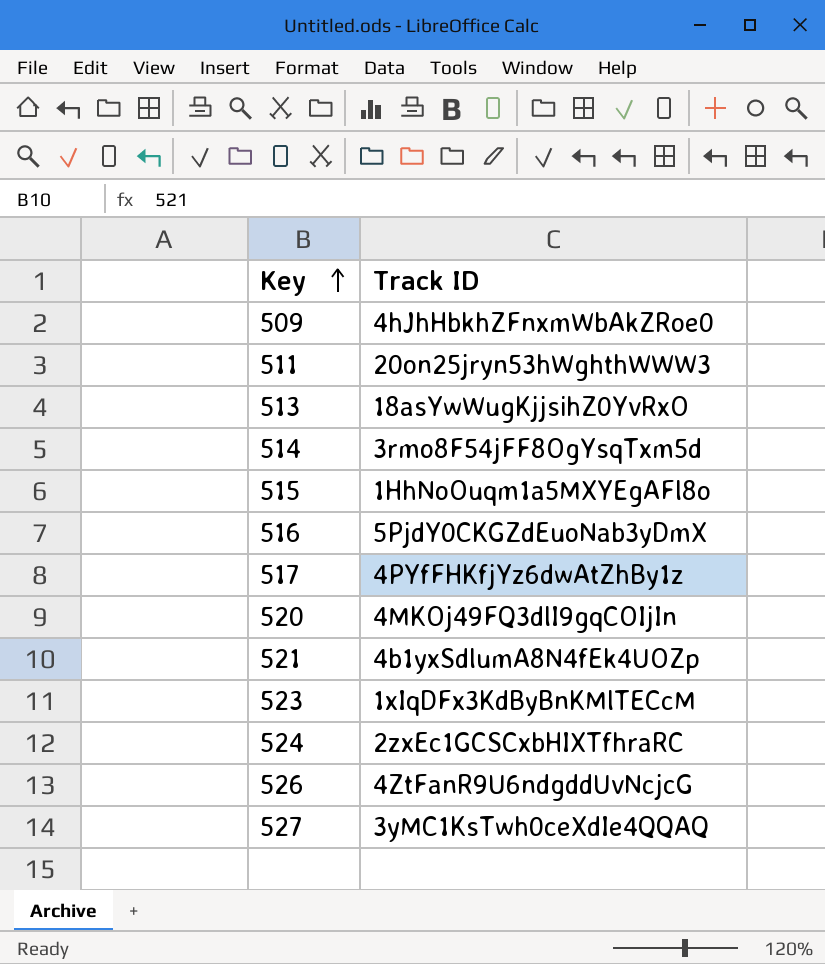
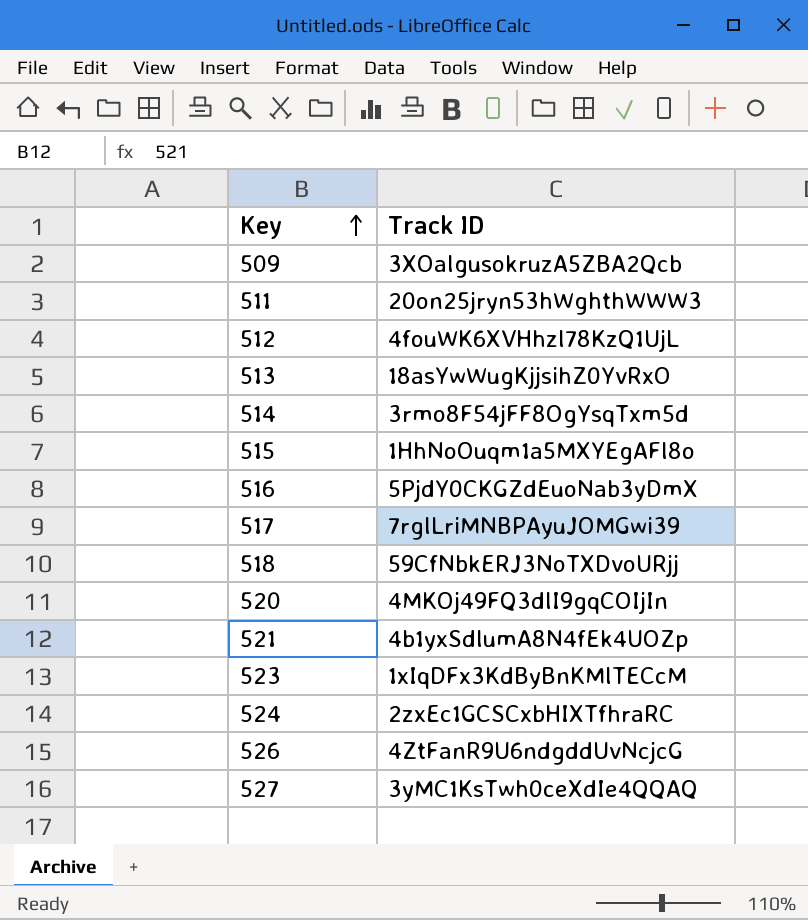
509 | Track ID: 4hJhHbkhZFnxmWbAkZRoe0 -> 3XOalgusokruzA5ZBA2Qcb
row 512: none -> 4fouWK6XVHhzl78KzQ1UjL
517 | Track ID: 4PYfFHKfjYz6dwAtZhBy1z -> 7rglLriMNBPAyuJOMGwi39
row 518: none -> 59CfNbkERJ3NoTXDvoURjj

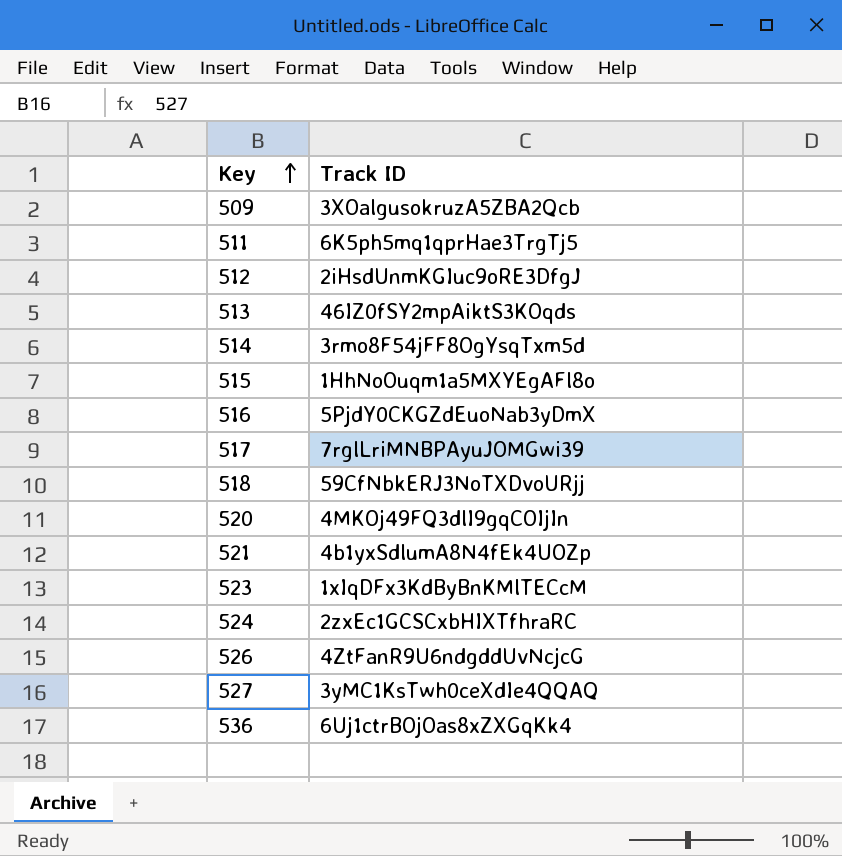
511 | Track ID: 20on25jryn53hWghthWWW3 -> 6K5ph5mq1qprHae3TrgTj5
512 | Track ID: 4fouWK6XVHhzl78KzQ1UjL -> 2iHsdUnmKGIuc9oRE3DfgJ
513 | Track ID: 18asYwWugKjjsihZ0YvRxO -> 46IZ0fSY2mpAiktS3KOqds
row 536: none -> 6Uj1ctrBOjOas8xZXGqKk4

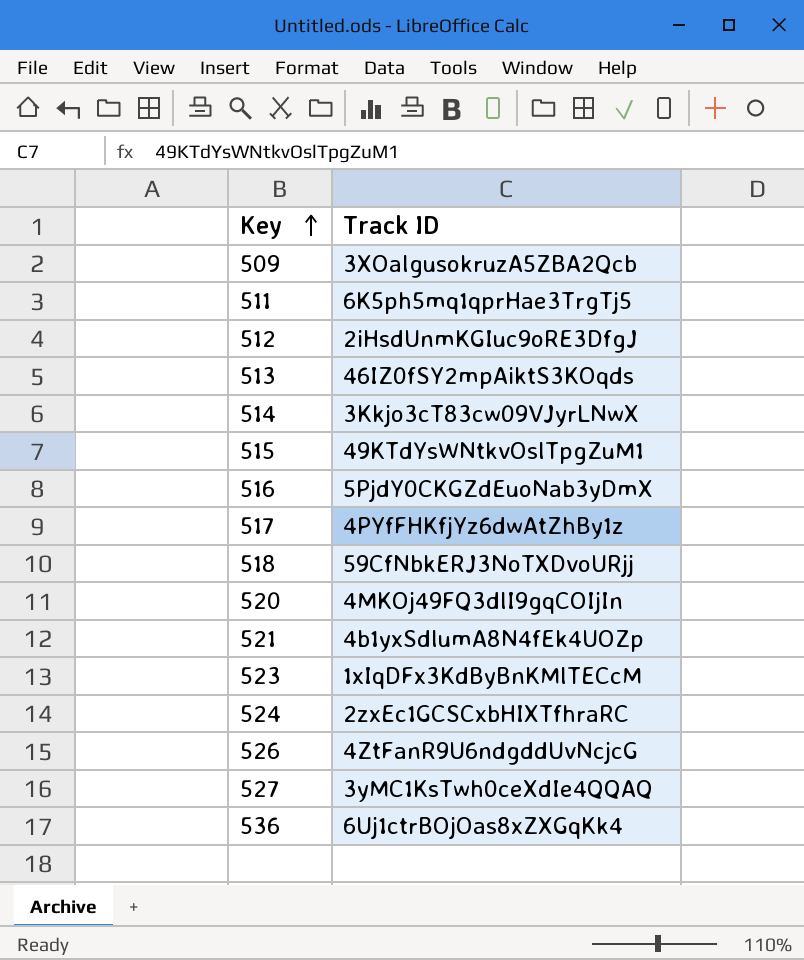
514 | Track ID: 3rmo8F54jFF8OgYsqTxm5d -> 3Kkjo3cT83cw09VJyrLNwX
515 | Track ID: 1HhNoOuqm1a5MXYEgAFl8o -> 49KTdYsWNtkvOslTpgZuM1
517 | Track ID: 7rglLriMNBPAyuJOMGwi39 -> 4PYfFHKfjYz6dwAtZhBy1z

